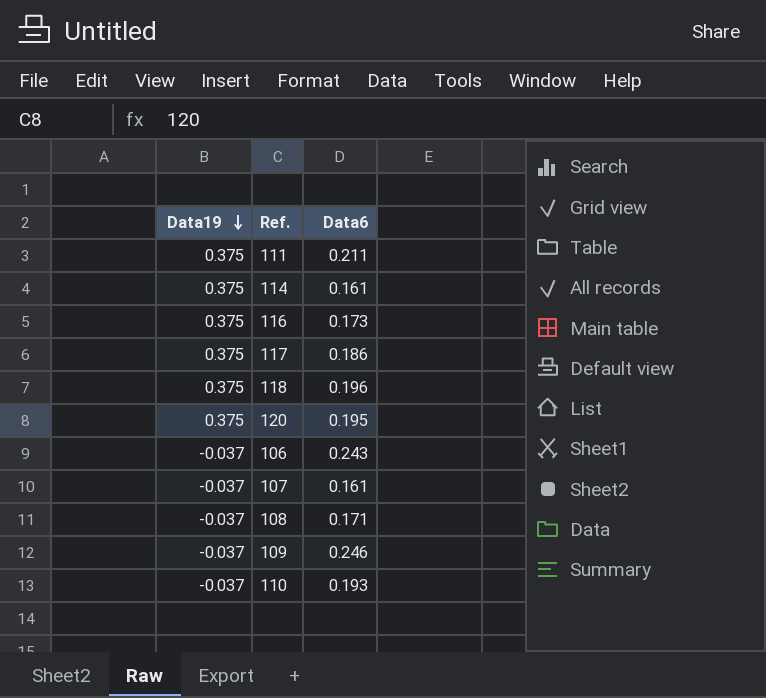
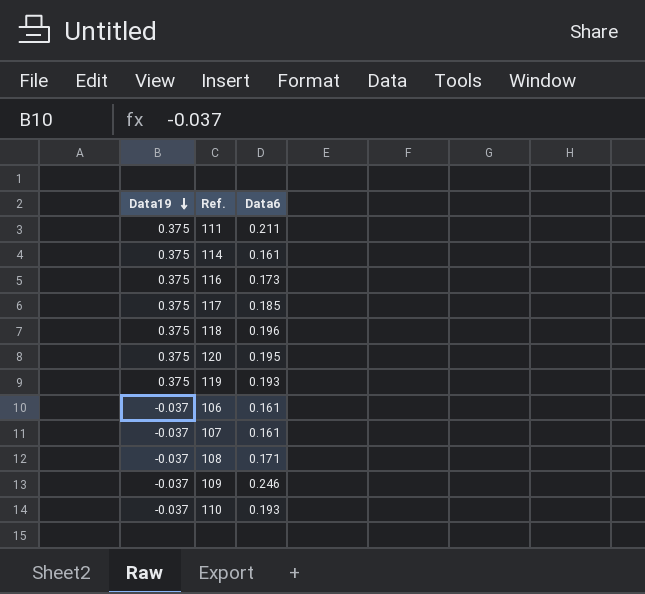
117 | Data6: 0.186 -> 0.185
row 119: none -> 0.375 | 0.193
106 | Data6: 0.243 -> 0.161

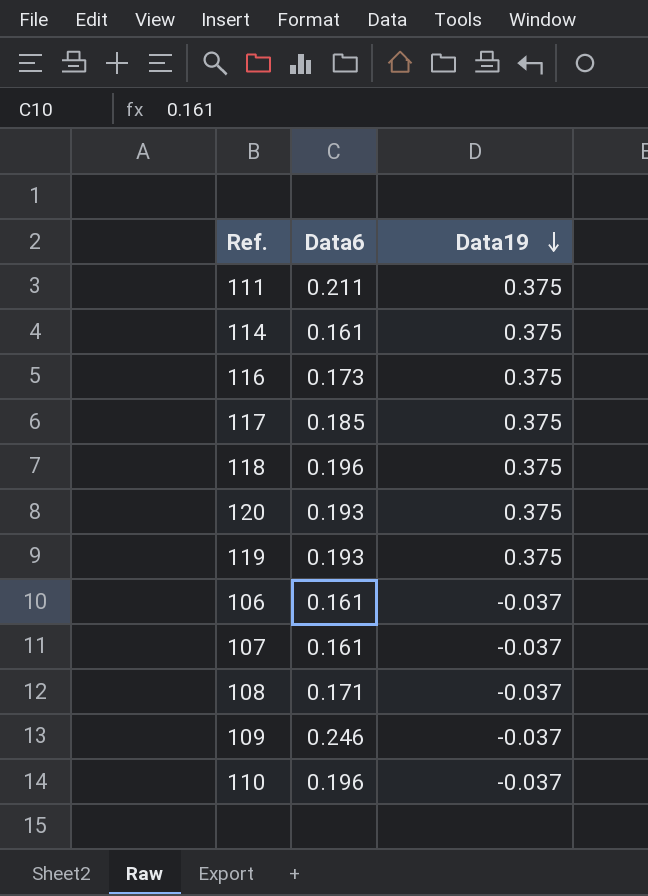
column Data19 | position: 1 -> 3
120 | Data6: 0.195 -> 0.193
110 | Data6: 0.193 -> 0.196

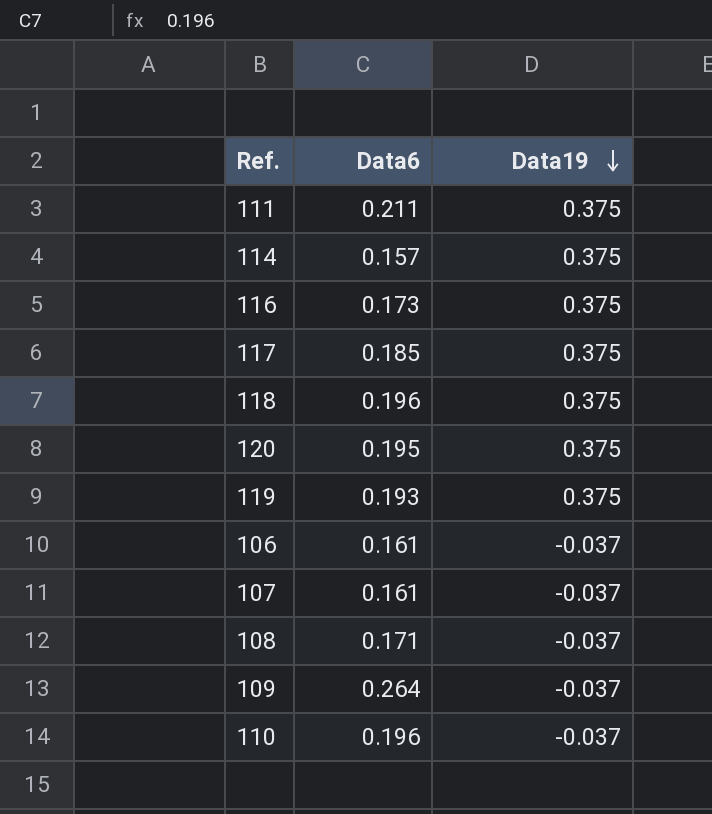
114 | Data6: 0.161 -> 0.157
120 | Data6: 0.193 -> 0.195
109 | Data6: 0.246 -> 0.264

